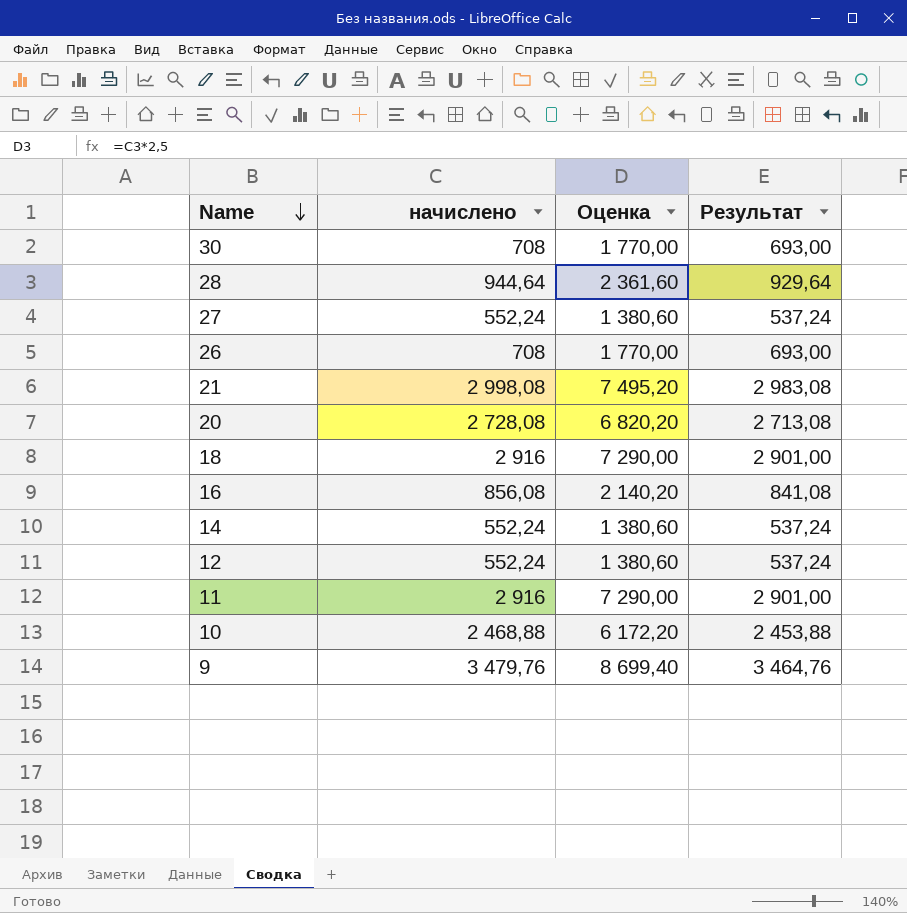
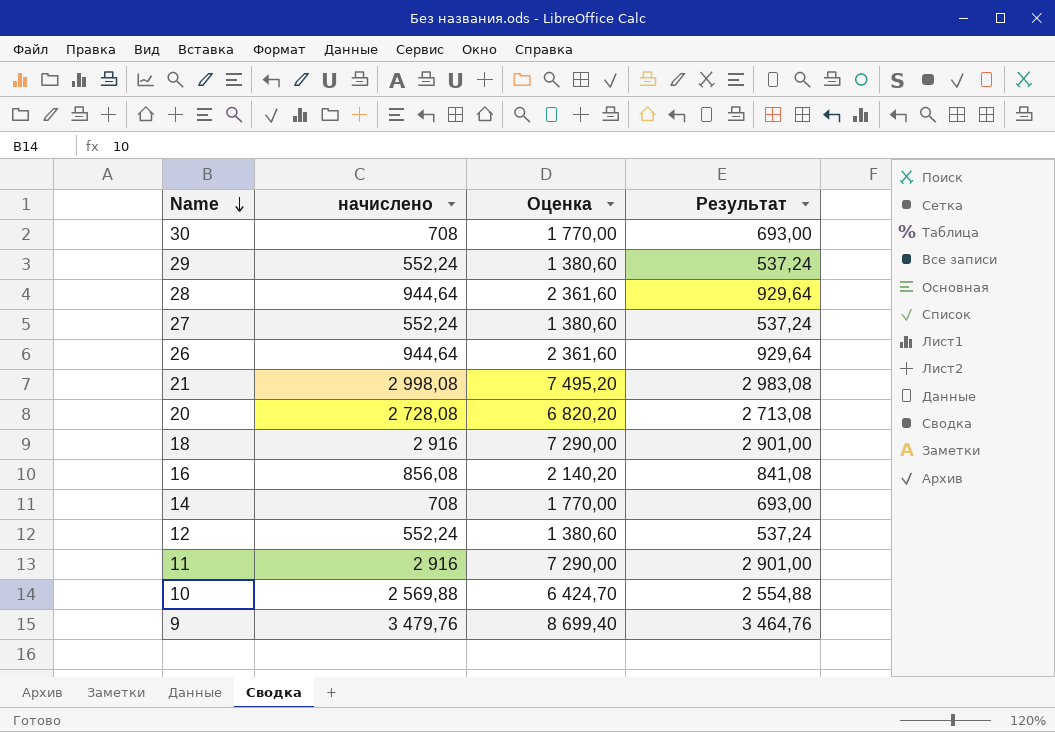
row 29: none -> 552,24 | 1 380,60 | 537,24
26 | начислено: 708 -> 944,64
26 | Оценка: 1 770,00 -> 2 361,60
26 | Результат: 693,00 -> 929,64
14 | начислено: 552,24 -> 708
14 | Оценка: 1 380,60 -> 1 770,00
14 | Результат: 537,24 -> 693,00
10 | начислено: 2 468,88 -> 2 569,88
10 | Оценка: 6 172,20 -> 6 424,70
10 | Результат: 2 453,88 -> 2 554,88

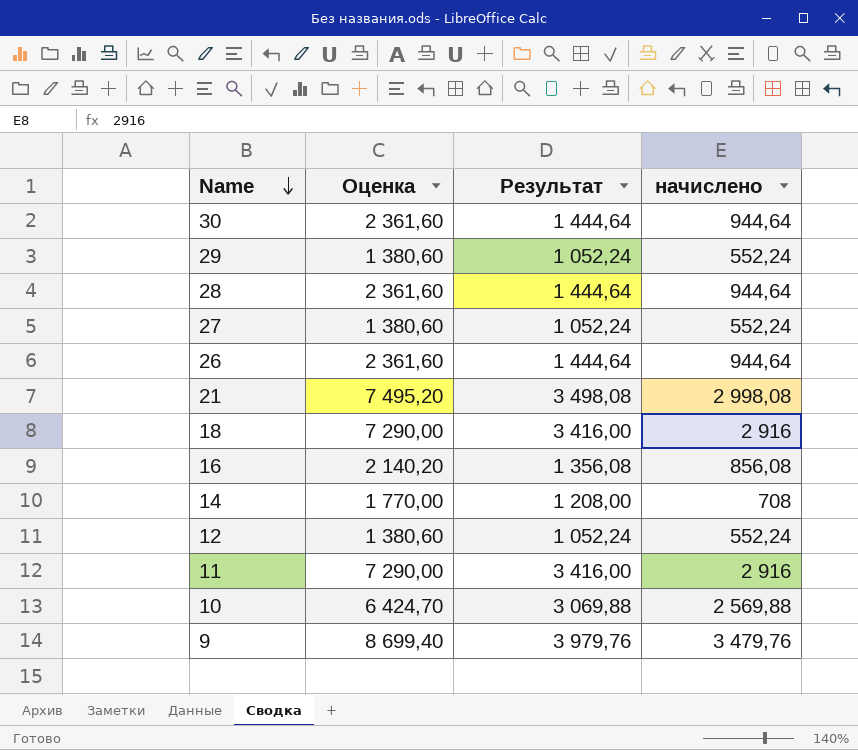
column Результат | formula: [начислено] - 15 -> [начислено] + 500
column начислено | position: 2 -> 4
row 20: 2 728,08 | 6 820,20 | 2 713,08 -> none
30 | Оценка: 1 770,00 -> 2 361,60
30 | начислено: 708 -> 944,64

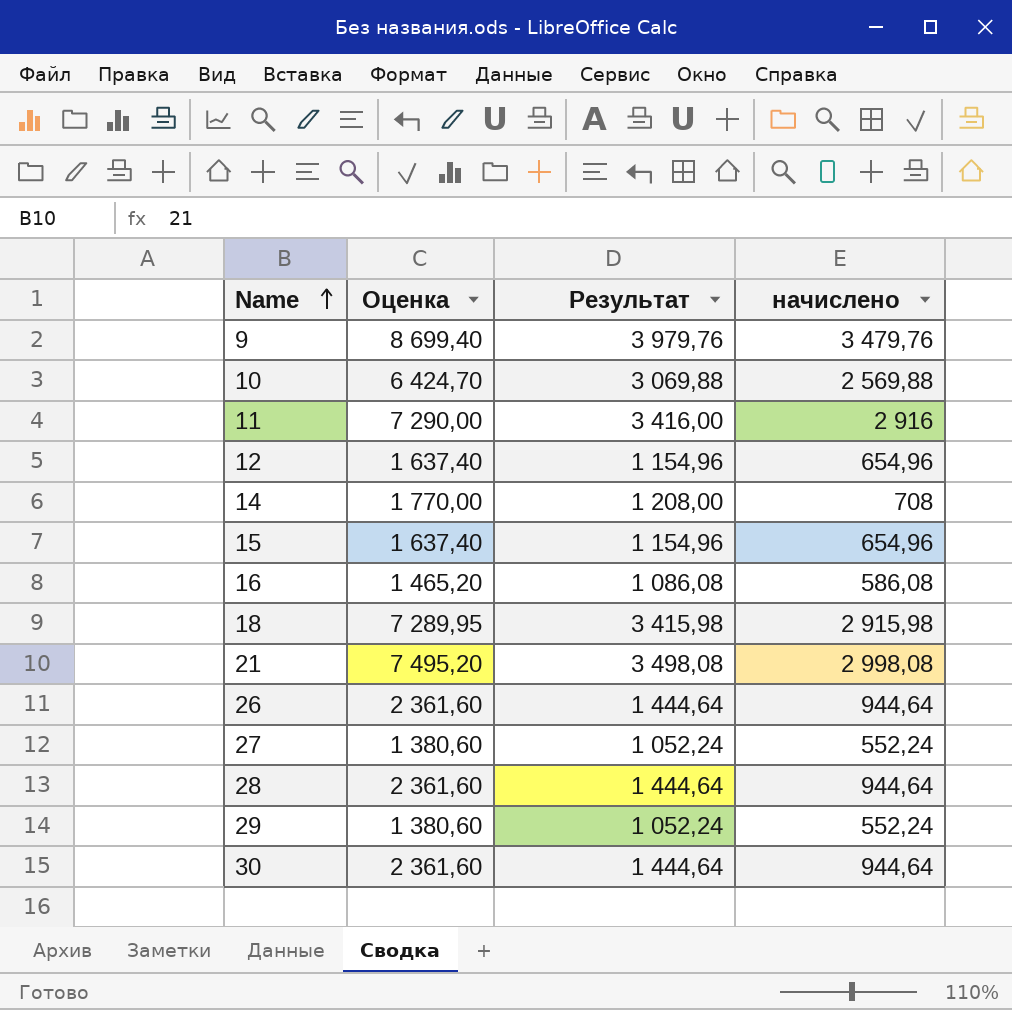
row order: Name descending -> Name ascending
12 | Оценка: 1 380,60 -> 1 637,40
12 | Результат: 1 052,24 -> 1 154,96
12 | начислено: 552,24 -> 654,96
row 15: none -> 1 637,40 | 1 154,96 | 654,96
16 | Оценка: 2 140,20 -> 1 465,20
16 | Результат: 1 356,08 -> 1 086,08
16 | начислено: 856,08 -> 586,08
18 | Оценка: 7 290,00 -> 7 289,95
18 | Результат: 3 416,00 -> 3 415,98
18 | начислено: 2 916 -> 2 915,98

